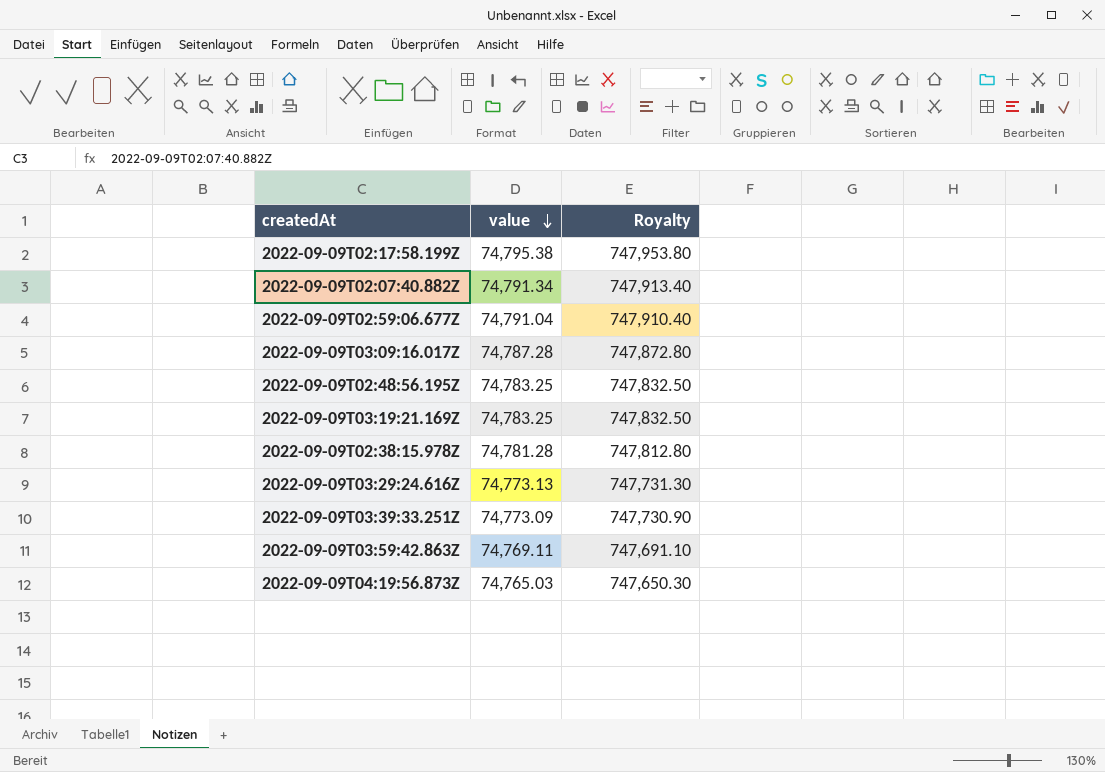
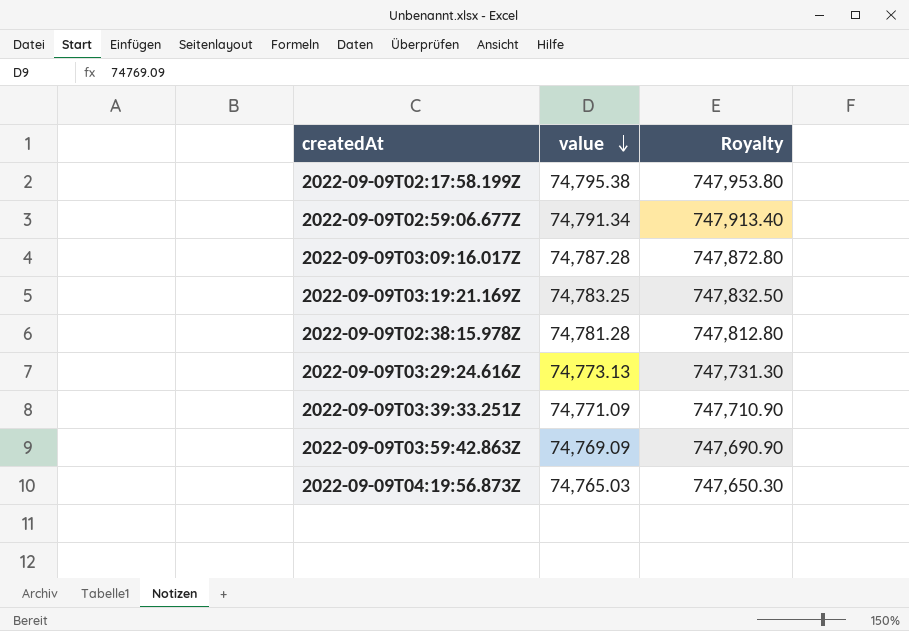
row 2022-09-09T02:07:40.882Z: 74,791.34 | 747,913.40 -> none
row 2022-09-09T02:48:56.195Z: 74,783.25 | 747,832.50 -> none
2022-09-09T02:59:06.677Z | value: 74,791.04 -> 74,791.34
2022-09-09T02:59:06.677Z | Royalty: 747,910.40 -> 747,913.40
2022-09-09T03:39:33.251Z | value: 74,773.09 -> 74,771.09
2022-09-09T03:39:33.251Z | Royalty: 747,730.90 -> 747,710.90
2022-09-09T03:59:42.863Z | value: 74,769.11 -> 74,769.09
2022-09-09T03:59:42.863Z | Royalty: 747,691.10 -> 747,690.90

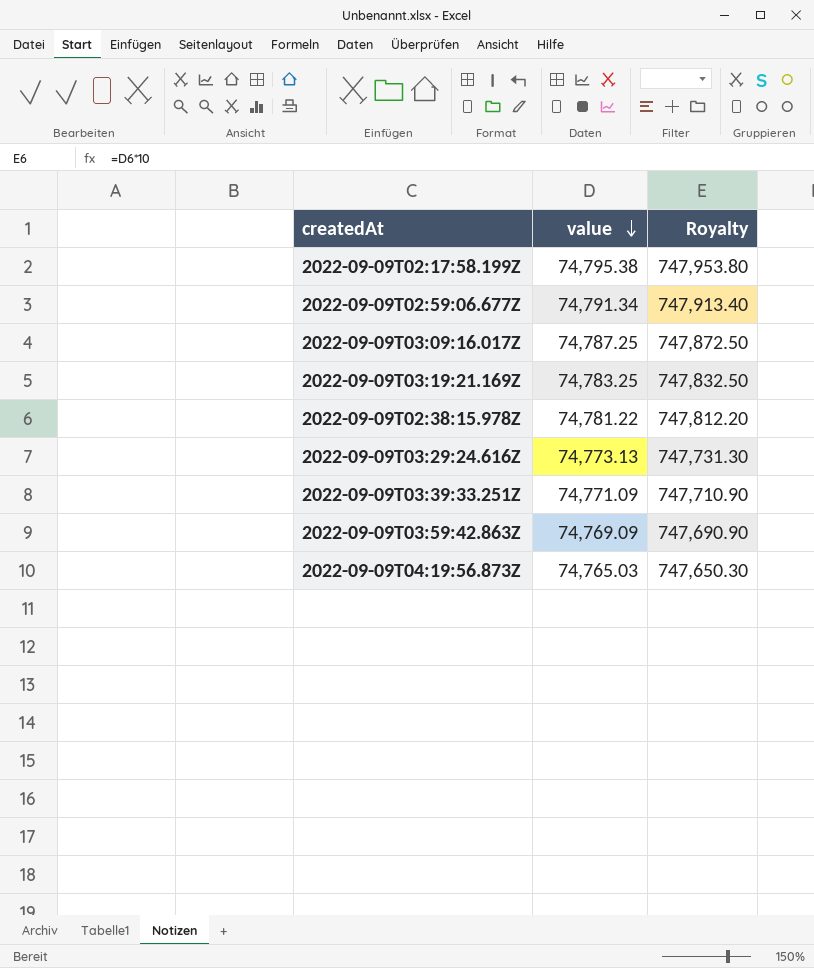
2022-09-09T03:09:16.017Z | value: 74,787.28 -> 74,787.25
2022-09-09T03:09:16.017Z | Royalty: 747,872.80 -> 747,872.50
2022-09-09T02:38:15.978Z | value: 74,781.28 -> 74,781.22
2022-09-09T02:38:15.978Z | Royalty: 747,812.80 -> 747,812.20

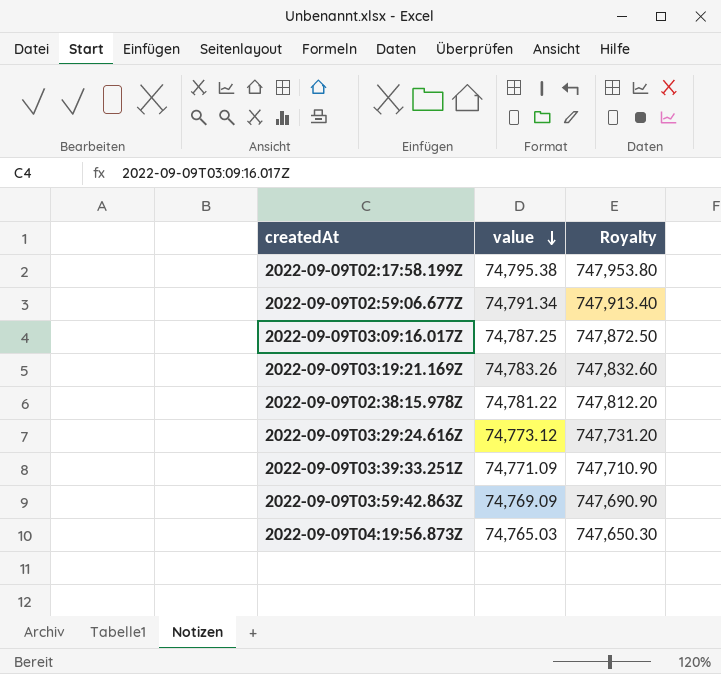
2022-09-09T03:19:21.169Z | value: 74,783.25 -> 74,783.26
2022-09-09T03:19:21.169Z | Royalty: 747,832.50 -> 747,832.60
2022-09-09T03:29:24.616Z | value: 74,773.13 -> 74,773.12
2022-09-09T03:29:24.616Z | Royalty: 747,731.30 -> 747,731.20

